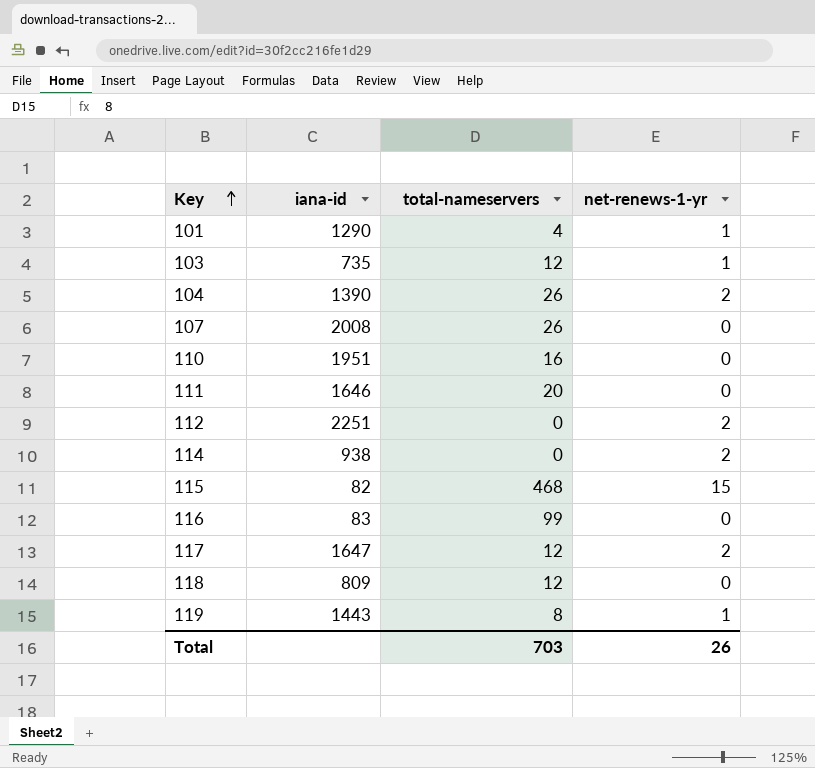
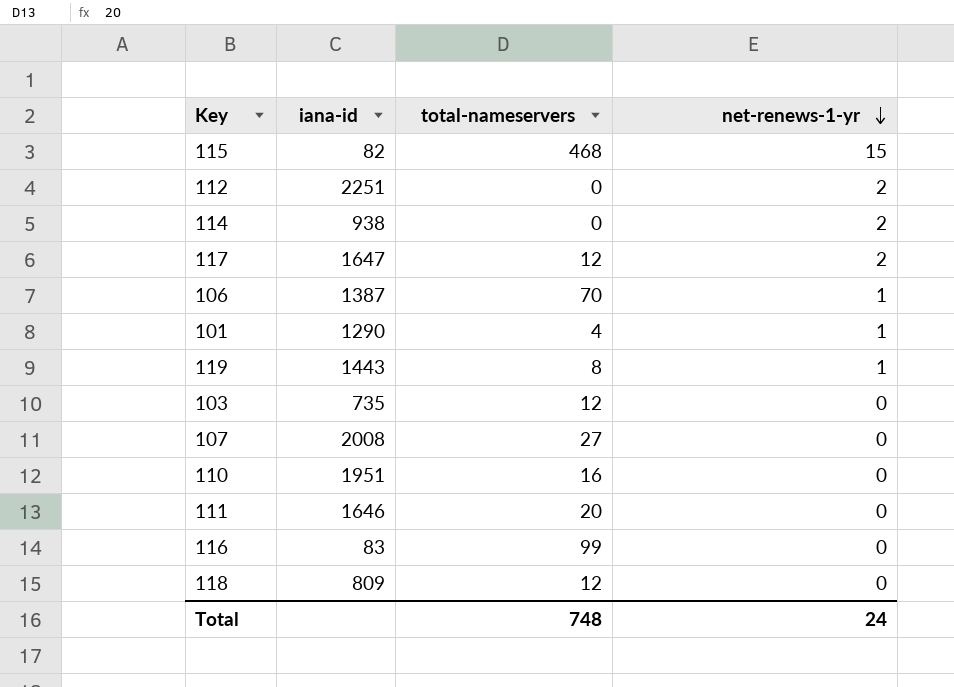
row order: Key ascending -> net-renews-1-yr descending
row 104: 1390 | 26 | 2 -> none
row 106: none -> 1387 | 70 | 1
103 | net-renews-1-yr: 1 -> 0
107 | total-nameservers: 26 -> 27
Total | total-nameservers: 703 -> 748
Total | net-renews-1-yr: 26 -> 24

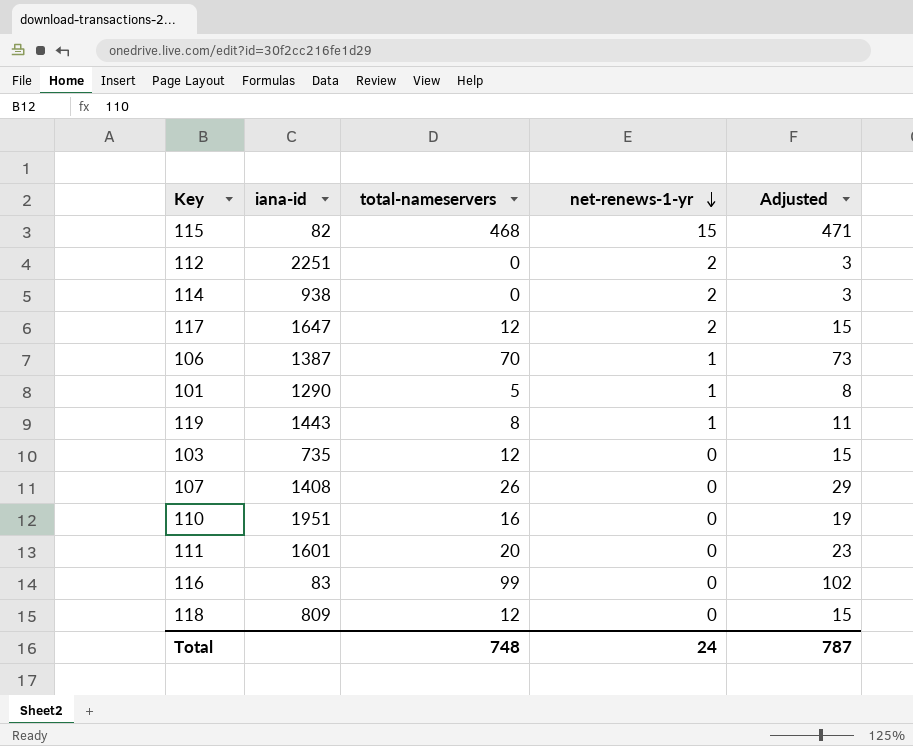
column Adjusted | formula: none -> [total-nameservers] + 3
101 | total-nameservers: 4 -> 5
107 | iana-id: 2008 -> 1408
107 | total-nameservers: 27 -> 26
111 | iana-id: 1646 -> 1601

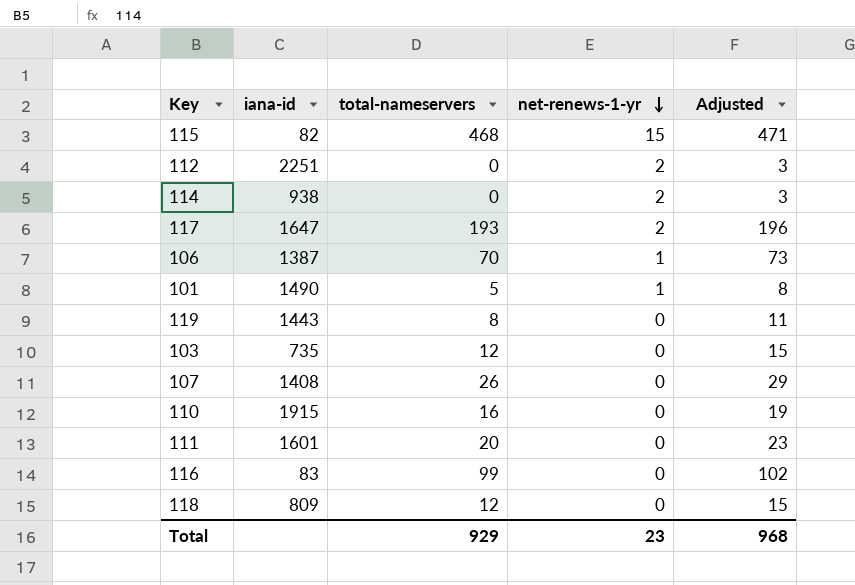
117 | total-nameservers: 12 -> 193
117 | Adjusted: 15 -> 196
101 | iana-id: 1290 -> 1490
119 | net-renews-1-yr: 1 -> 0
110 | iana-id: 1951 -> 1915
Total | total-nameservers: 748 -> 929
Total | net-renews-1-yr: 24 -> 23
Total | Adjusted: 787 -> 968

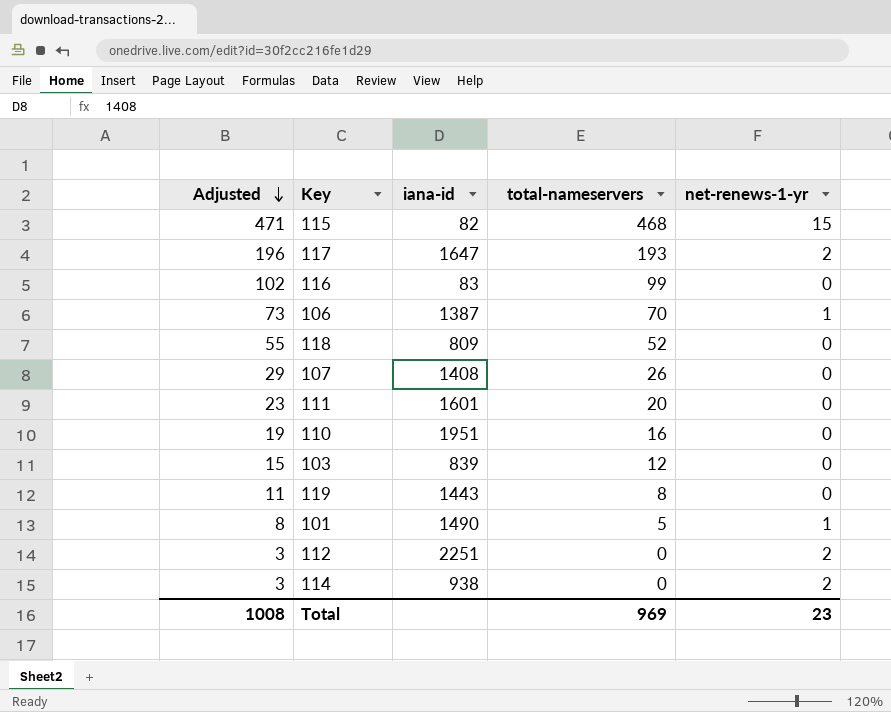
row order: net-renews-1-yr descending -> Adjusted descending
column Adjusted | position: 5 -> 1
118 | Adjusted: 15 -> 55
118 | total-nameservers: 12 -> 52
110 | iana-id: 1915 -> 1951
103 | iana-id: 735 -> 839
Total | Adjusted: 968 -> 1008
Total | total-nameservers: 929 -> 969

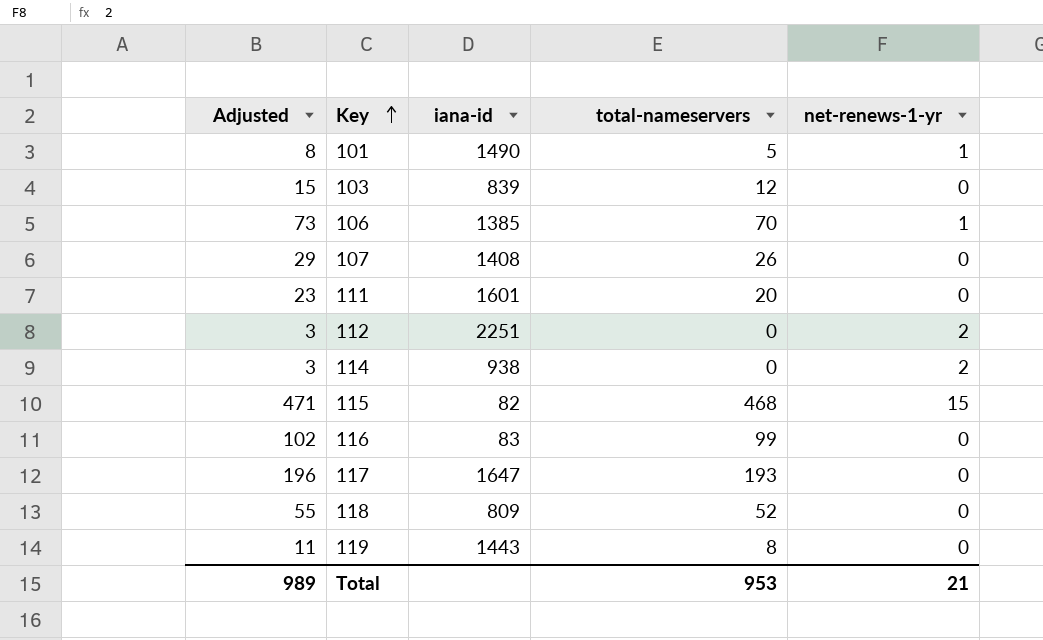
row order: Adjusted descending -> Key ascending
row 110: 19 | 1951 | 16 | 0 -> none
106 | iana-id: 1387 -> 1385
117 | net-renews-1-yr: 2 -> 0
Total | Adjusted: 1008 -> 989
Total | total-nameservers: 969 -> 953
Total | net-renews-1-yr: 23 -> 21

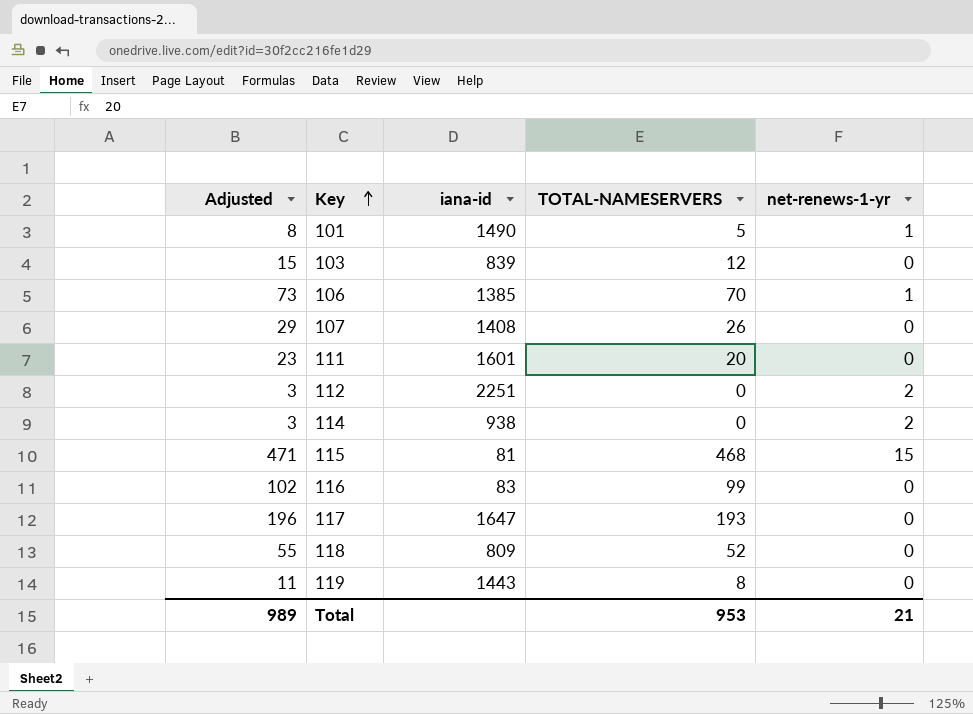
column name: total-nameservers -> TOTAL-NAMESERVERS
115 | iana-id: 82 -> 81

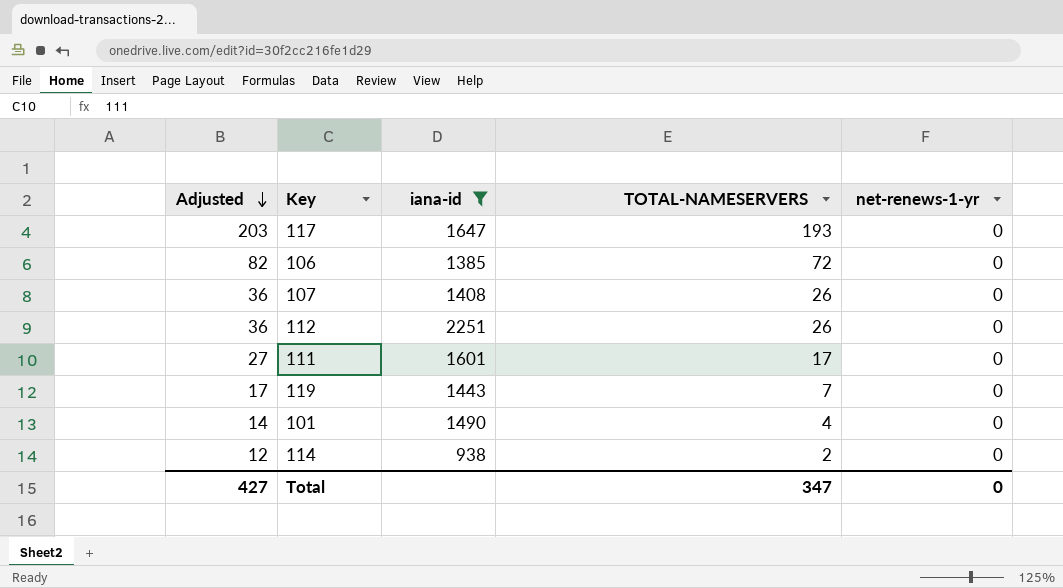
filter: none -> iana-id >= 938
row order: Key ascending -> Adjusted descending
column Adjusted | formula: [TOTAL-NAMESERVERS] + 3 -> [TOTAL-NAMESERVERS] + 10
106 | TOTAL-NAMESERVERS: 70 -> 72
106 | net-renews-1-yr: 1 -> 0
112 | TOTAL-NAMESERVERS: 0 -> 26
112 | net-renews-1-yr: 2 -> 0
111 | TOTAL-NAMESERVERS: 20 -> 17
119 | TOTAL-NAMESERVERS: 8 -> 7
101 | TOTAL-NAMESERVERS: 5 -> 4
101 | net-renews-1-yr: 1 -> 0
114 | TOTAL-NAMESERVERS: 0 -> 2
114 | net-renews-1-yr: 2 -> 0
Total | Adjusted: 989 -> 427
Total | TOTAL-NAMESERVERS: 953 -> 347
Total | net-renews-1-yr: 21 -> 0

